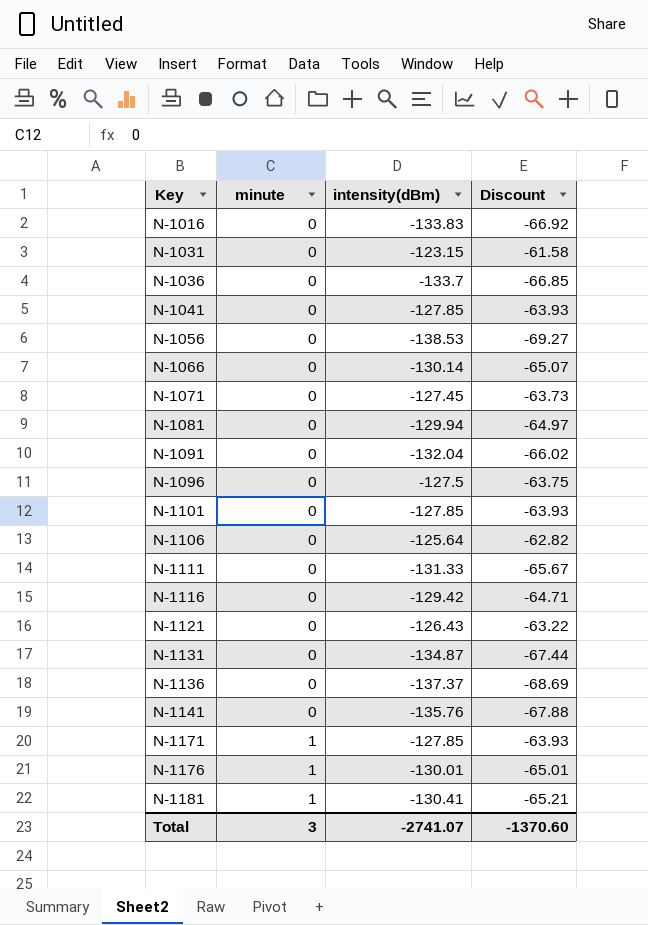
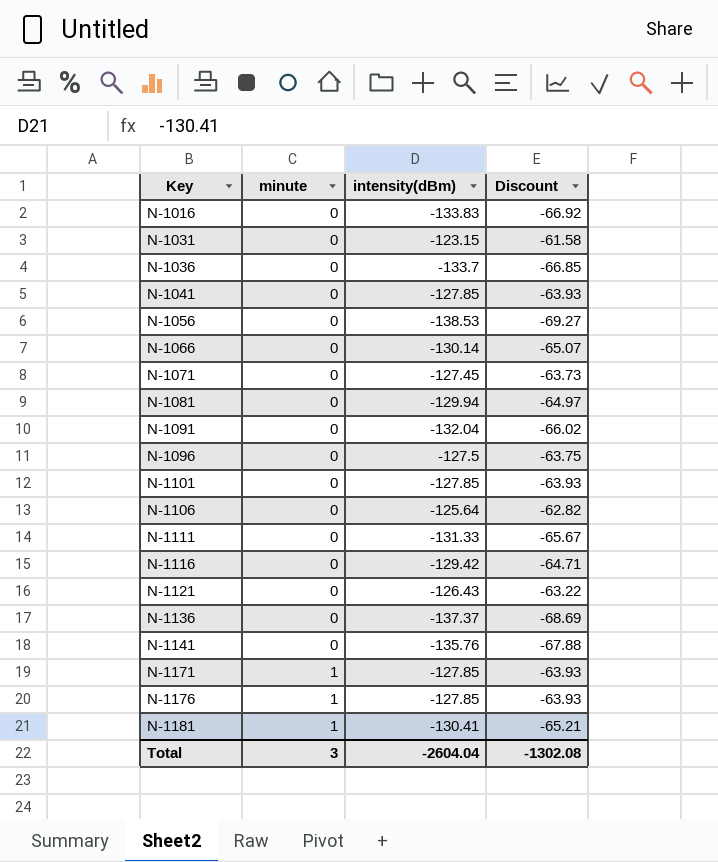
row N-1131: 0 | -134.87 | -67.44 -> none
N-1176 | intensity(dBm): -130.01 -> -127.85
N-1176 | Discount: -65.01 -> -63.93
Total | intensity(dBm): -2741.07 -> -2604.04
Total | Discount: -1370.60 -> -1302.08

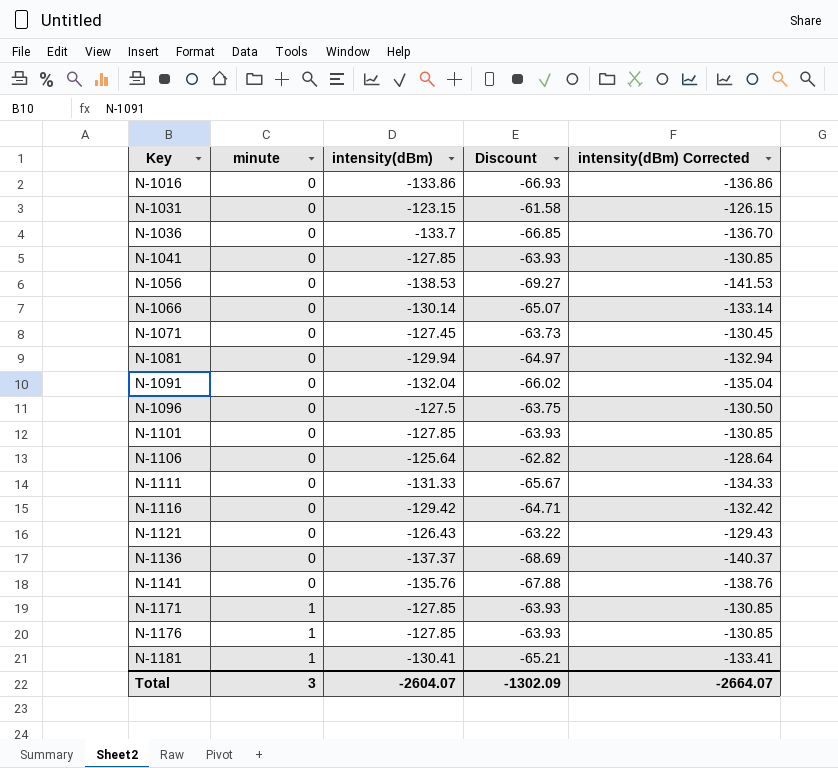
column intensity(dBm) Corrected | formula: none -> [intensity(dBm)] - 3
N-1016 | intensity(dBm): -133.83 -> -133.86
N-1016 | Discount: -66.92 -> -66.93
Total | intensity(dBm): -2604.04 -> -2604.07
Total | Discount: -1302.08 -> -1302.09

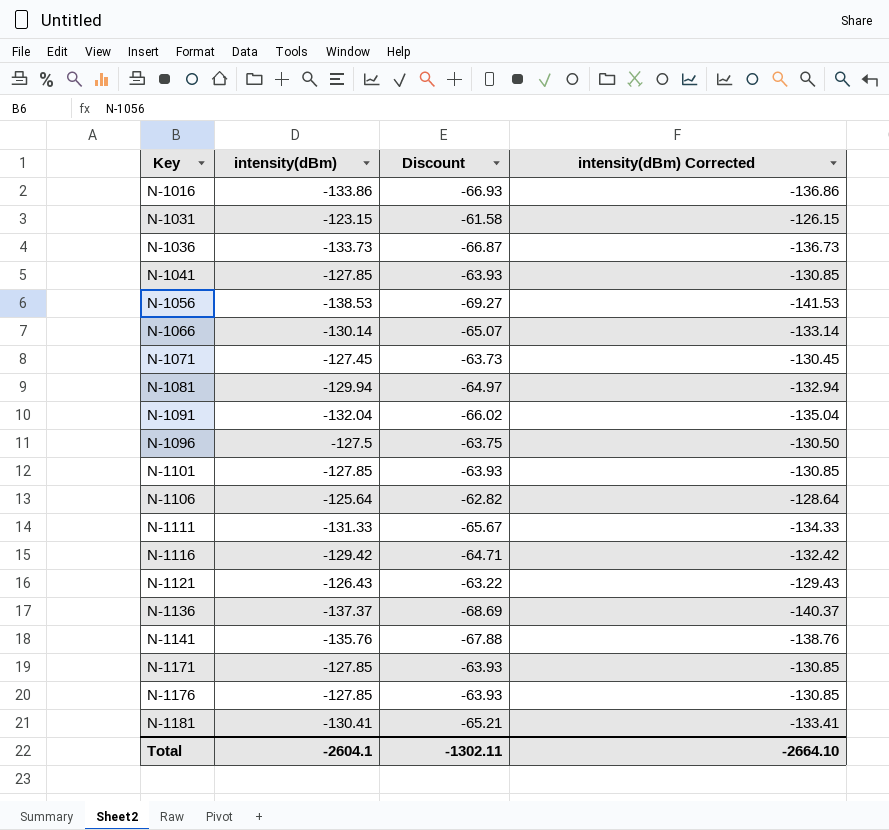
column minute | position: 2 -> none
N-1036 | intensity(dBm): -133.7 -> -133.73
N-1036 | Discount: -66.85 -> -66.87
N-1036 | intensity(dBm) Corrected: -136.70 -> -136.73
Total | intensity(dBm): -2604.07 -> -2604.1
Total | Discount: -1302.09 -> -1302.11
Total | intensity(dBm) Corrected: -2664.07 -> -2664.10

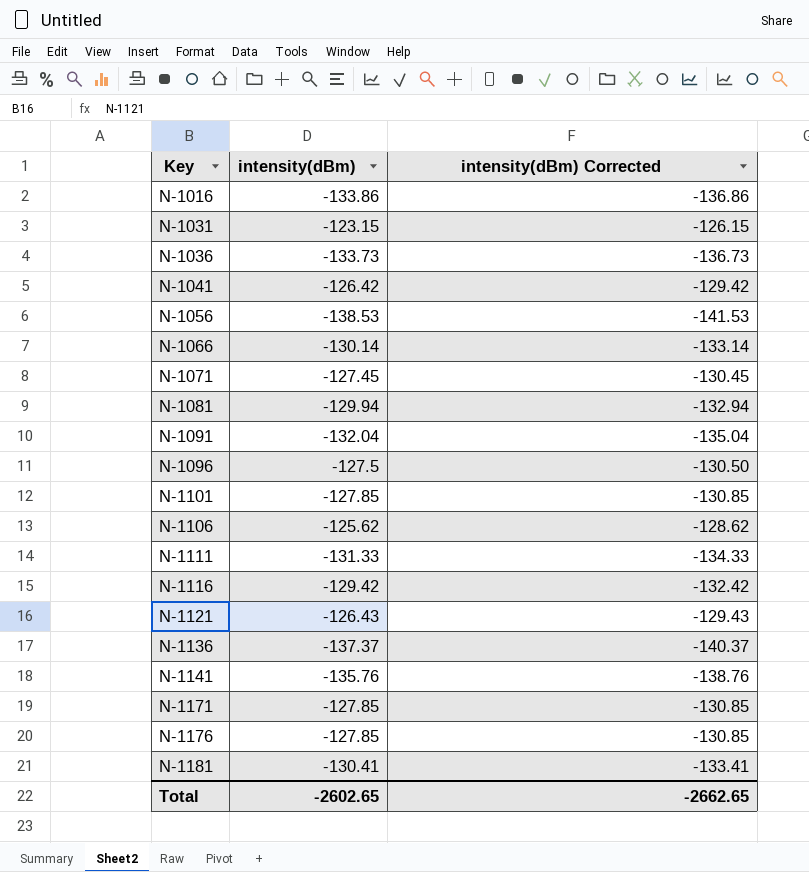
column Discount | formula: [intensity(dBm)] * 0.5 -> none
N-1041 | intensity(dBm): -127.85 -> -126.42
N-1041 | intensity(dBm) Corrected: -130.85 -> -129.42
N-1106 | intensity(dBm): -125.64 -> -125.62
N-1106 | intensity(dBm) Corrected: -128.64 -> -128.62
Total | intensity(dBm): -2604.1 -> -2602.65
Total | intensity(dBm) Corrected: -2664.10 -> -2662.65

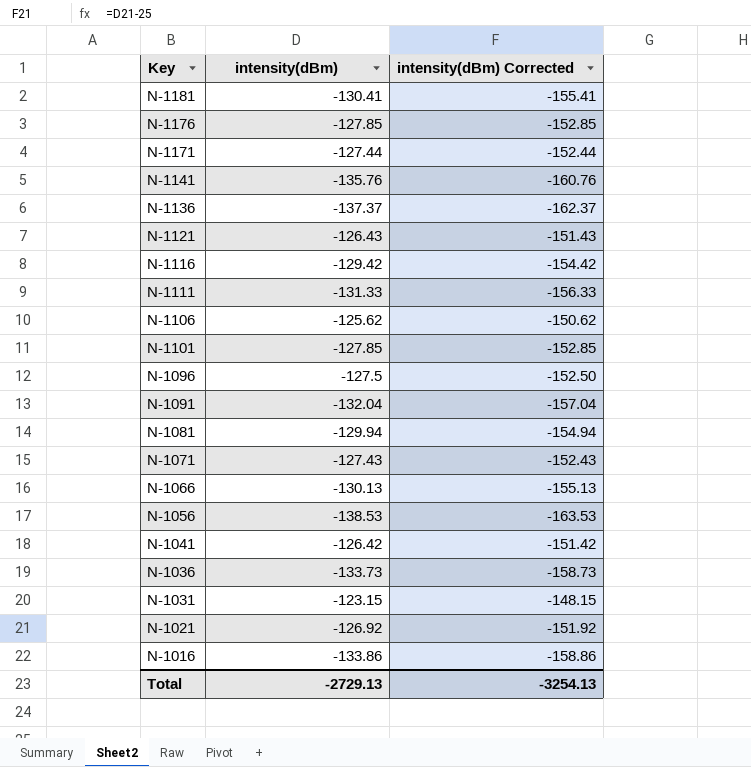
row order: Key ascending -> Key descending
column intensity(dBm) Corrected | formula: [intensity(dBm)] - 3 -> [intensity(dBm)] - 25
N-1171 | intensity(dBm): -127.85 -> -127.44
N-1071 | intensity(dBm): -127.45 -> -127.43
N-1066 | intensity(dBm): -130.14 -> -130.13
row N-1021: none -> -126.92 | -151.92
Total | intensity(dBm): -2602.65 -> -2729.13
Total | intensity(dBm) Corrected: -2662.65 -> -3254.13

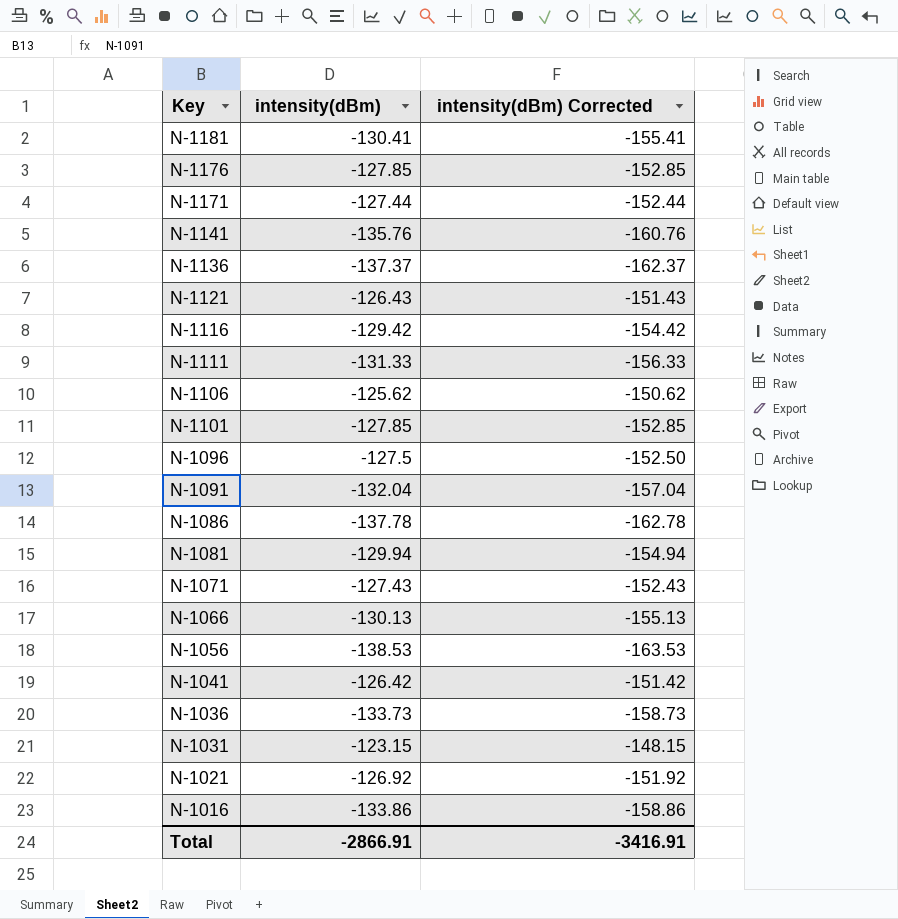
row N-1086: none -> -137.78 | -162.78
Total | intensity(dBm): -2729.13 -> -2866.91
Total | intensity(dBm) Corrected: -3254.13 -> -3416.91

